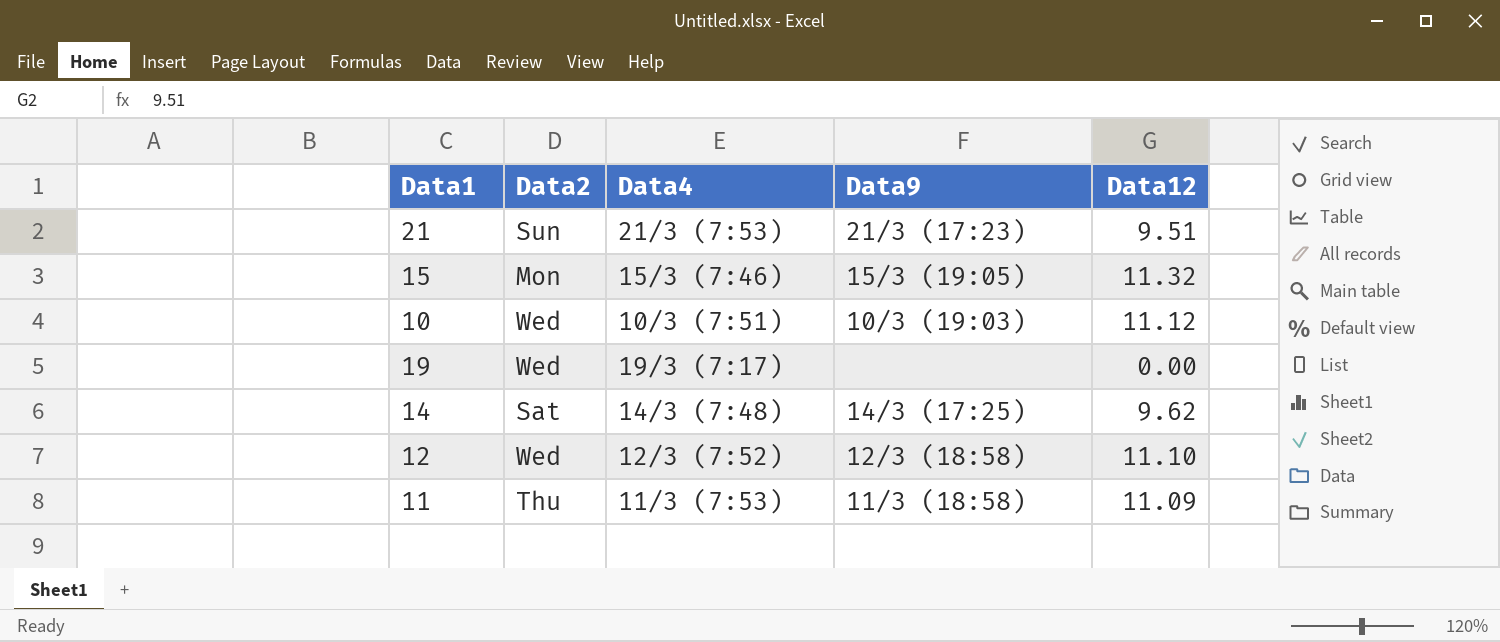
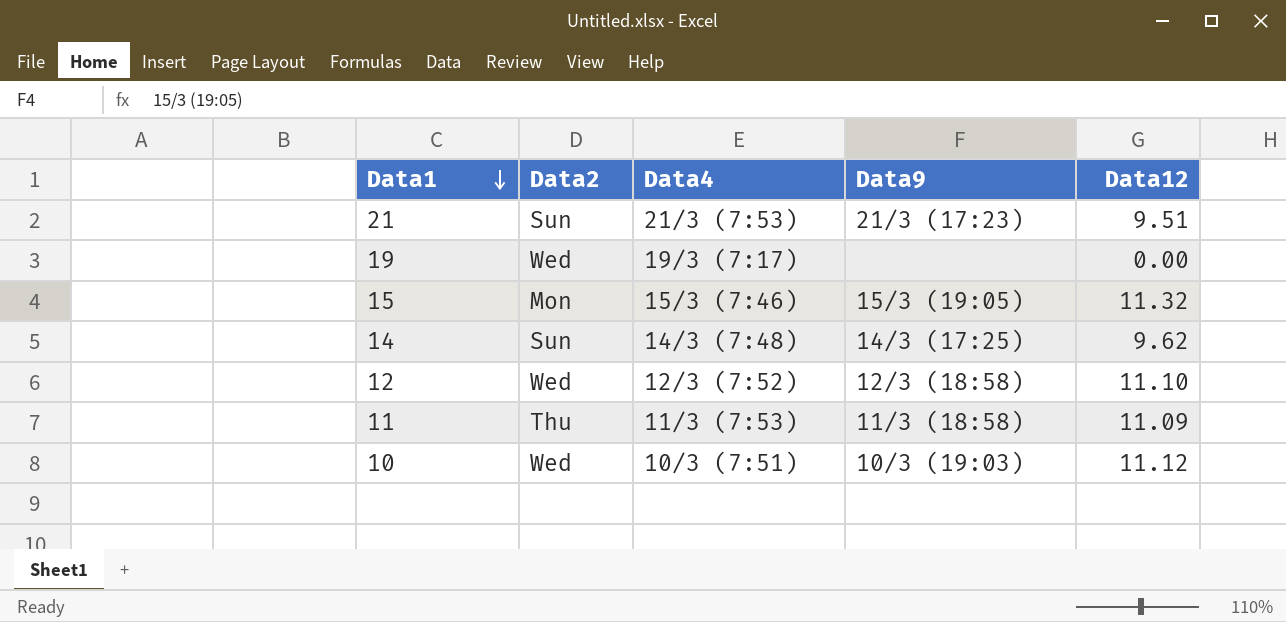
row order: none -> Data1 descending
14 | Data2: Sat -> Sun

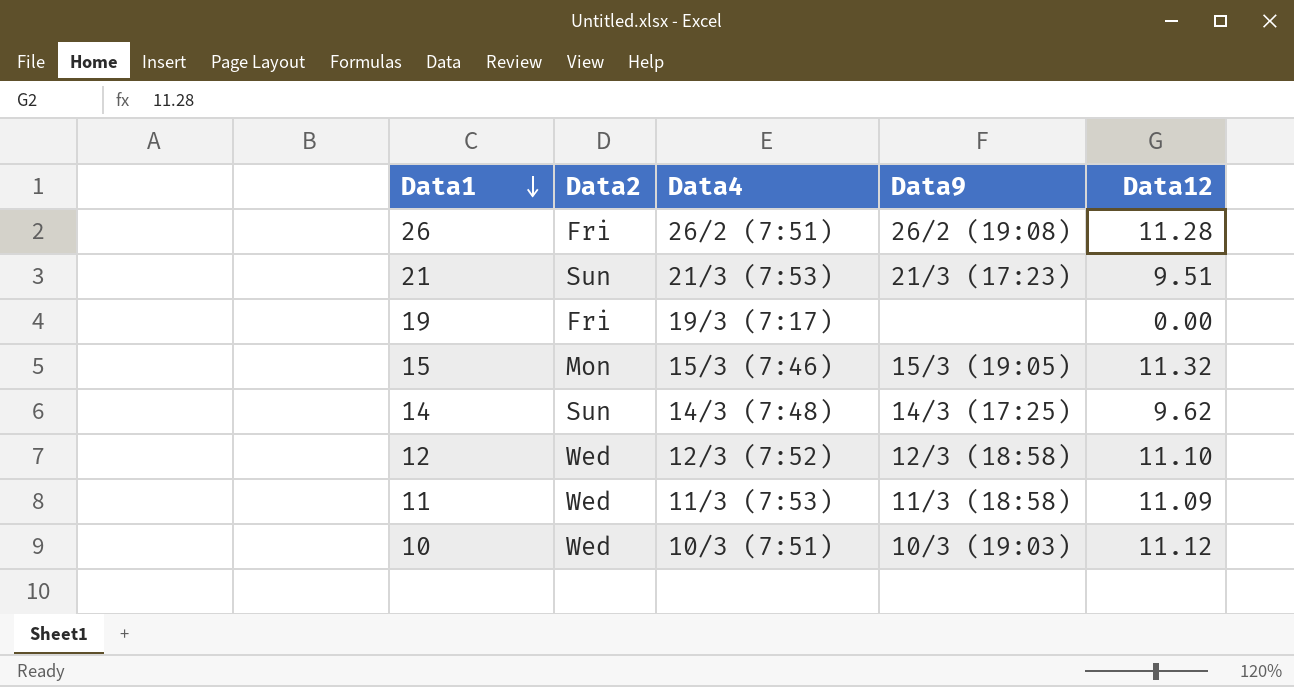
row 26: none -> Fri | 26/2 (7:51) | 26/2 (19:08) | 11.28
19 | Data2: Wed -> Fri
11 | Data2: Thu -> Wed

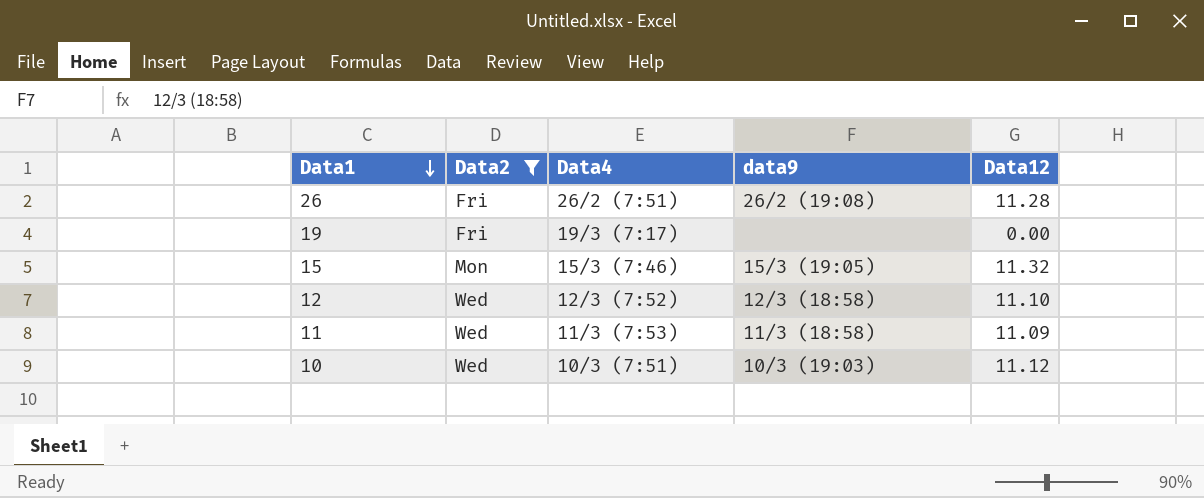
filter: none -> Data2 != Sun
column name: Data9 -> data9

